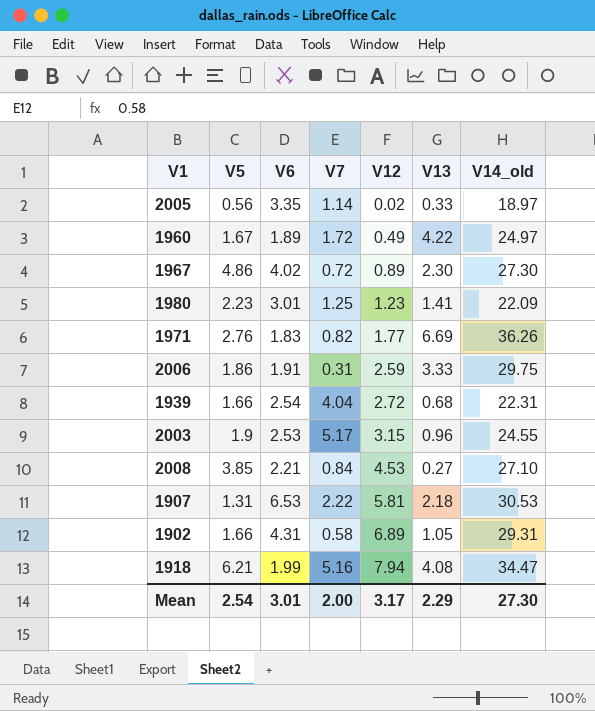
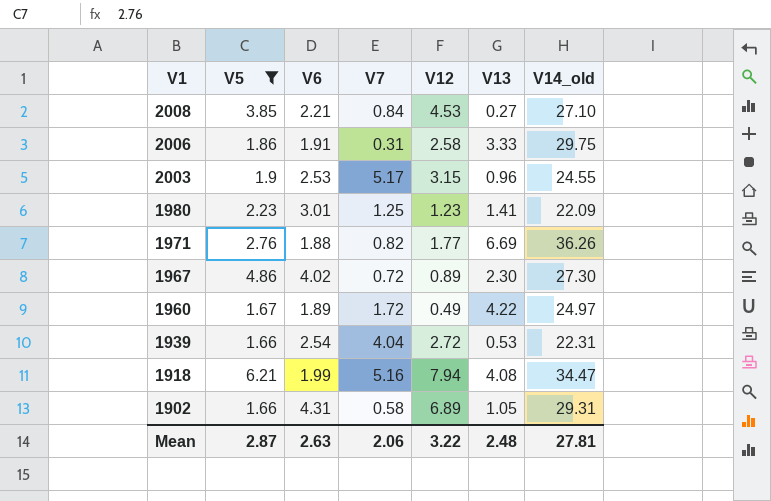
filter: none -> V5 >= 1.66
row order: V12 ascending -> V1 descending
2006 | V12: 2.59 -> 2.58
1971 | V6: 1.83 -> 1.88
1939 | V13: 0.68 -> 0.53
Mean | V5: 2.54 -> 2.87
Mean | V6: 3.01 -> 2.63
Mean | V7: 2.00 -> 2.06
Mean | V12: 3.17 -> 3.22
Mean | V13: 2.29 -> 2.48
Mean | V14_old: 27.30 -> 27.81

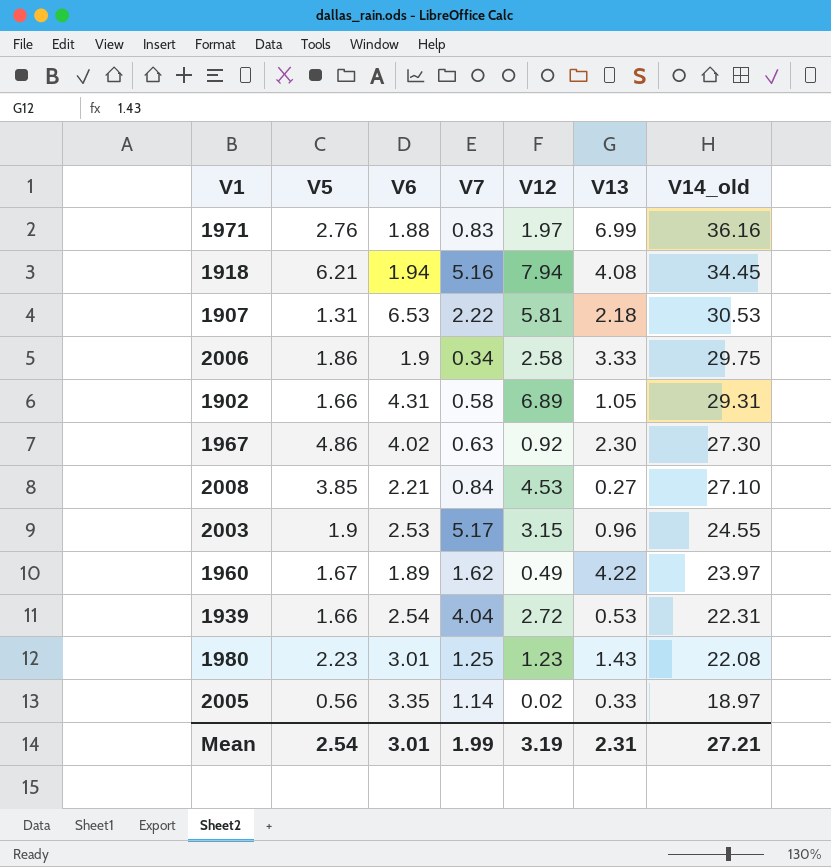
filter: V5 >= 1.66 -> none
row order: V1 descending -> V14_old descending
1971 | V7: 0.82 -> 0.83
1971 | V12: 1.77 -> 1.97
1971 | V13: 6.69 -> 6.99
1971 | V14_old: 36.26 -> 36.16
1918 | V6: 1.99 -> 1.94
1918 | V14_old: 34.47 -> 34.45
2006 | V6: 1.91 -> 1.9
2006 | V7: 0.31 -> 0.34
1967 | V7: 0.72 -> 0.63
1967 | V12: 0.89 -> 0.92
1960 | V7: 1.72 -> 1.62
1960 | V14_old: 24.97 -> 23.97
1980 | V13: 1.41 -> 1.43
1980 | V14_old: 22.09 -> 22.08
Mean | V5: 2.87 -> 2.54
Mean | V6: 2.63 -> 3.01
Mean | V7: 2.06 -> 1.99
Mean | V12: 3.22 -> 3.19
Mean | V13: 2.48 -> 2.31
Mean | V14_old: 27.81 -> 27.21

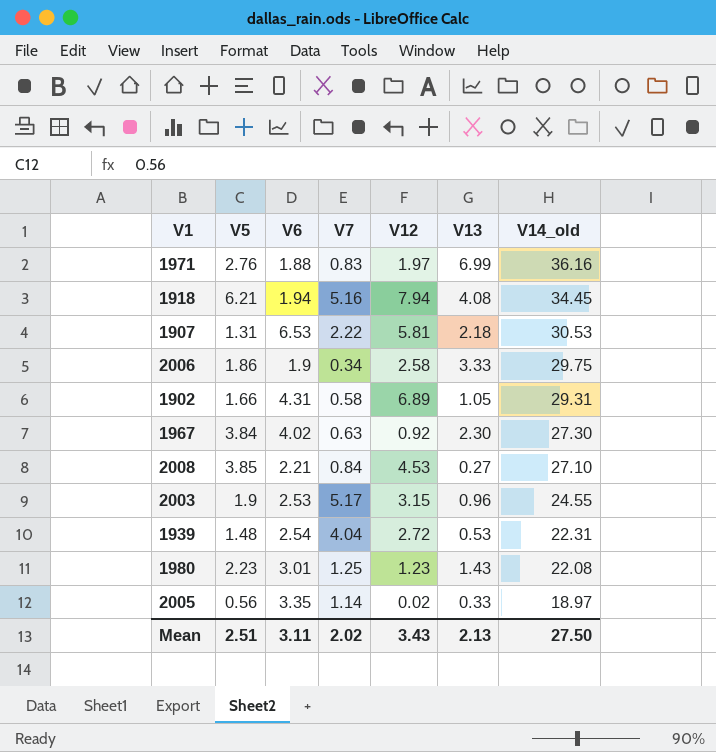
row 1960: 1.67 | 1.89 | 1.62 | 0.49 | 4.22 | 23.97 -> none
1967 | V5: 4.86 -> 3.84
1939 | V5: 1.66 -> 1.48
Mean | V5: 2.54 -> 2.51
Mean | V6: 3.01 -> 3.11
Mean | V7: 1.99 -> 2.02
Mean | V12: 3.19 -> 3.43
Mean | V13: 2.31 -> 2.13
Mean | V14_old: 27.21 -> 27.50

